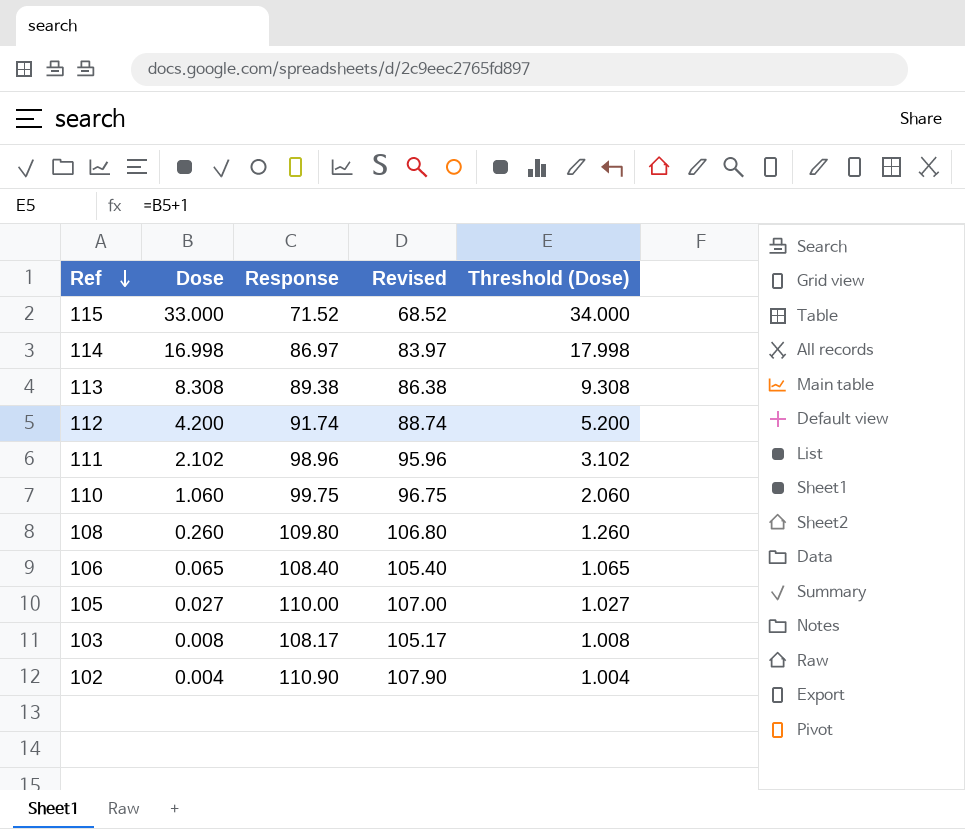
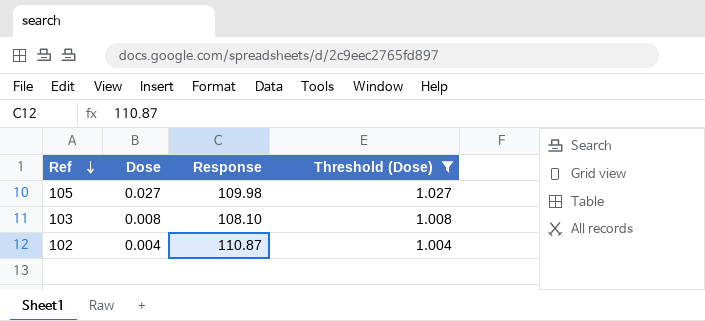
filter: none -> Threshold (Dose) <= 1.027
column Revised | formula: [Response] - 3 -> none
105 | Response: 110.00 -> 109.98
103 | Response: 108.17 -> 108.10
102 | Response: 110.90 -> 110.87

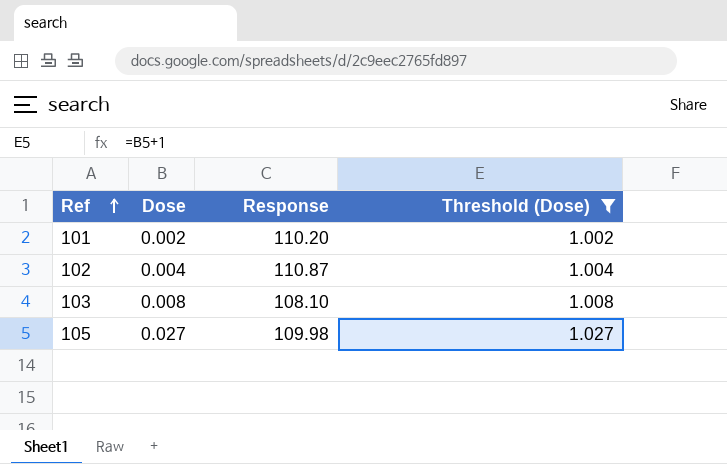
row order: Ref descending -> Ref ascending
row 101: none -> 0.002 | 110.20 | 1.002

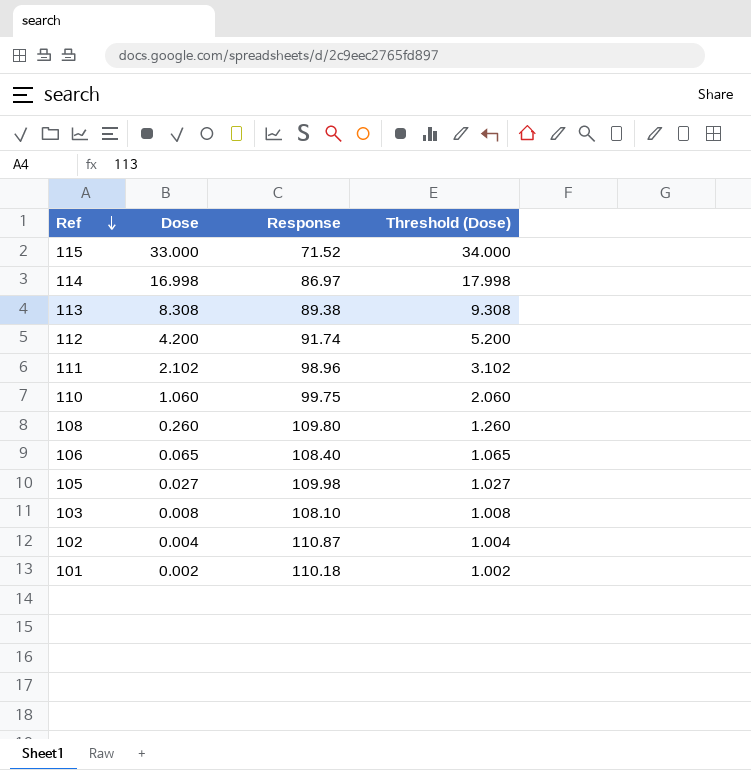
filter: Threshold (Dose) <= 1.027 -> none
row order: Ref ascending -> Ref descending
101 | Response: 110.20 -> 110.18

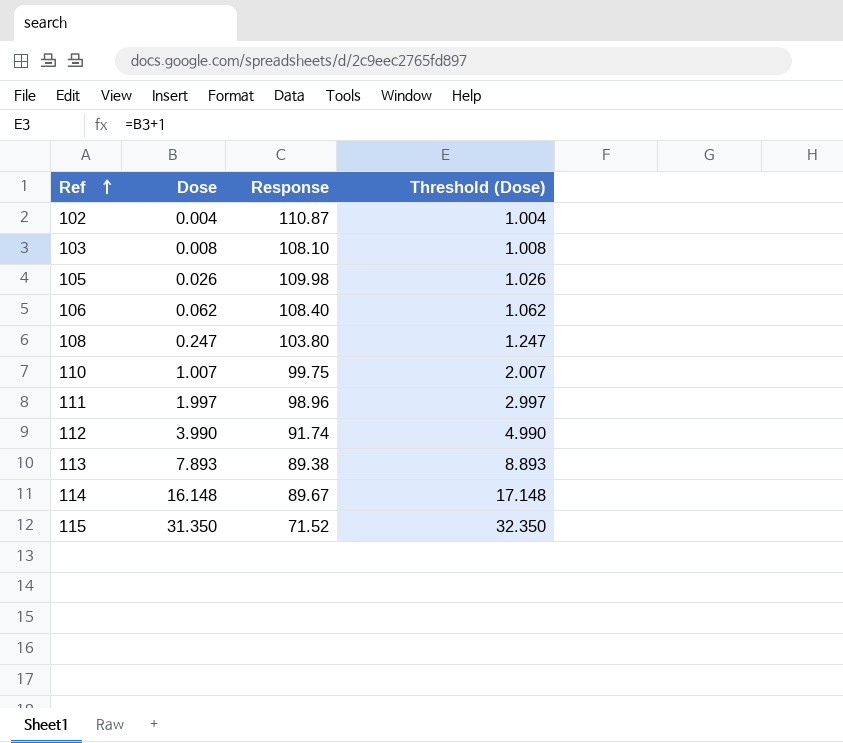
row order: Ref descending -> Ref ascending
row 101: 0.002 | 110.18 | 1.002 -> none
105 | Dose: 0.027 -> 0.026
105 | Threshold (Dose): 1.027 -> 1.026
106 | Dose: 0.065 -> 0.062
106 | Threshold (Dose): 1.065 -> 1.062
108 | Dose: 0.260 -> 0.247
108 | Response: 109.80 -> 103.80
108 | Threshold (Dose): 1.260 -> 1.247
110 | Dose: 1.060 -> 1.007
110 | Threshold (Dose): 2.060 -> 2.007
111 | Dose: 2.102 -> 1.997
111 | Threshold (Dose): 3.102 -> 2.997
112 | Dose: 4.200 -> 3.990
112 | Threshold (Dose): 5.200 -> 4.990
113 | Dose: 8.308 -> 7.893
113 | Threshold (Dose): 9.308 -> 8.893
114 | Dose: 16.998 -> 16.148
114 | Response: 86.97 -> 89.67
114 | Threshold (Dose): 17.998 -> 17.148
115 | Dose: 33.000 -> 31.350
115 | Threshold (Dose): 34.000 -> 32.350

